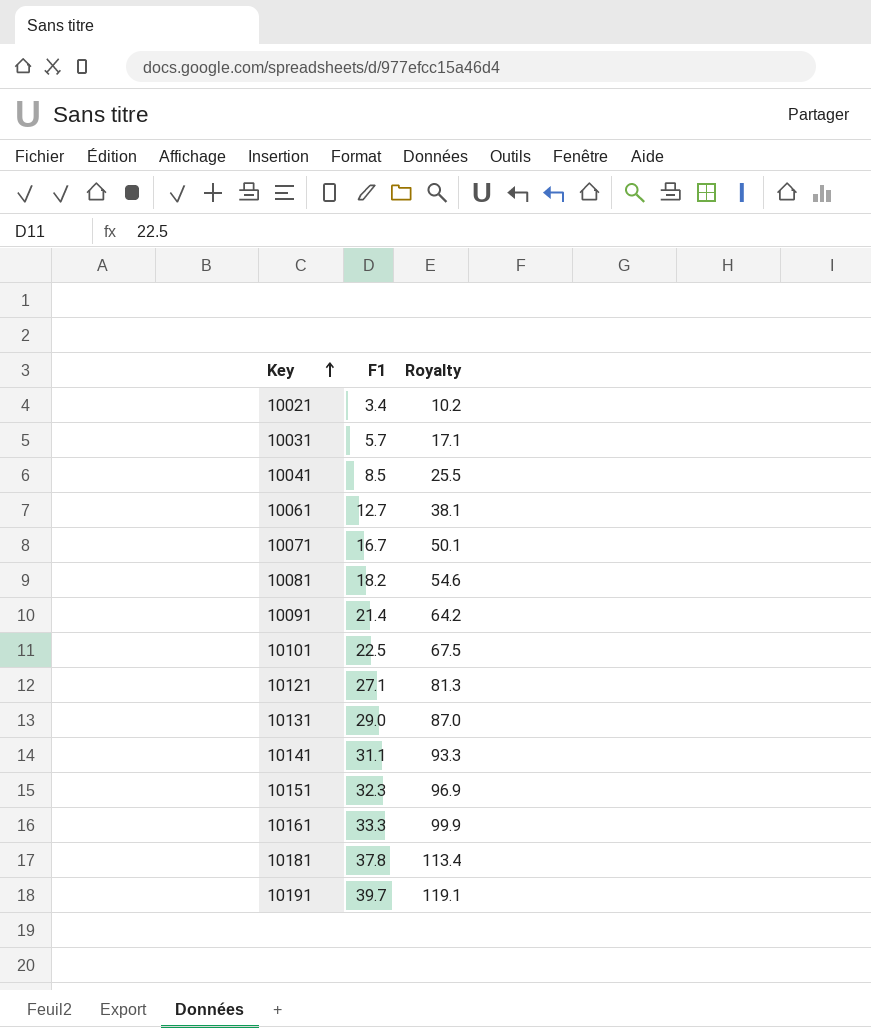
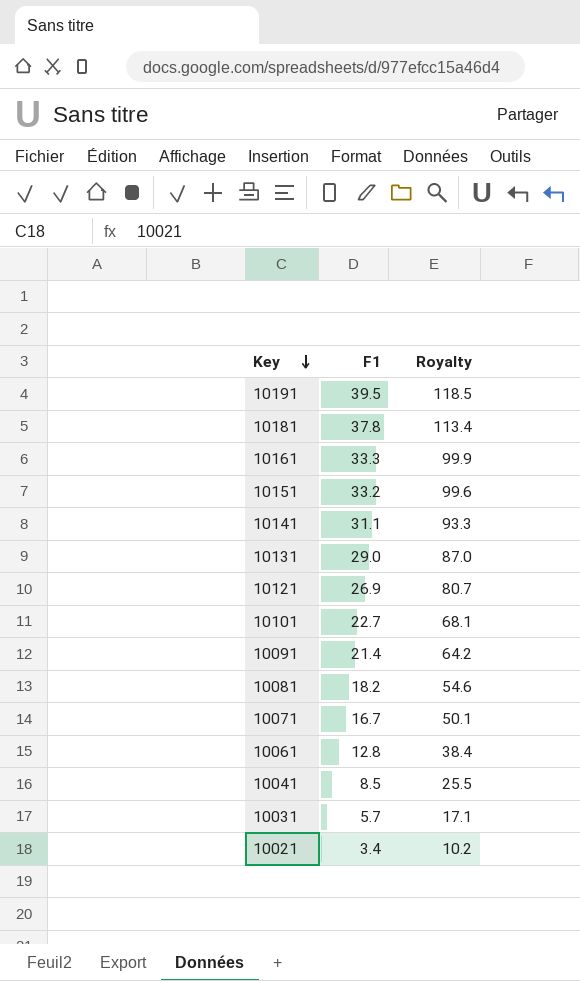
row order: Key ascending -> Key descending
10191 | F1: 39.7 -> 39.5
10191 | Royalty: 119.1 -> 118.5
10151 | F1: 32.3 -> 33.2
10151 | Royalty: 96.9 -> 99.6
10121 | F1: 27.1 -> 26.9
10121 | Royalty: 81.3 -> 80.7
10101 | F1: 22.5 -> 22.7
10101 | Royalty: 67.5 -> 68.1
10061 | F1: 12.7 -> 12.8
10061 | Royalty: 38.1 -> 38.4

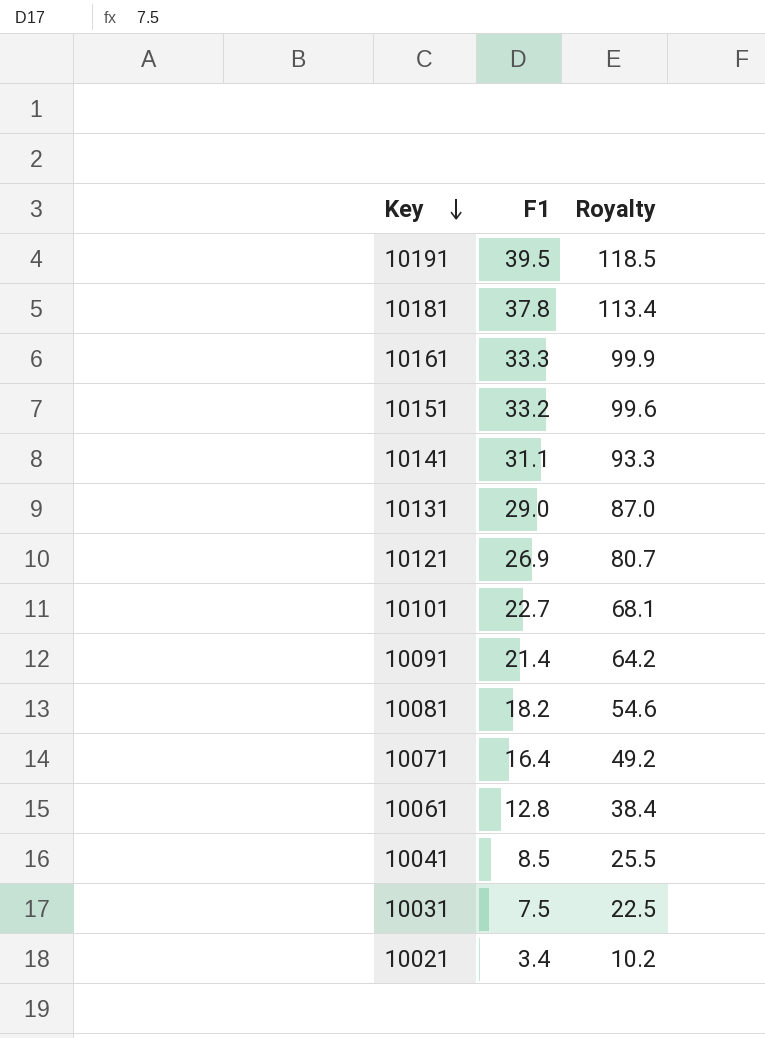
10071 | F1: 16.7 -> 16.4
10071 | Royalty: 50.1 -> 49.2
10031 | F1: 5.7 -> 7.5
10031 | Royalty: 17.1 -> 22.5

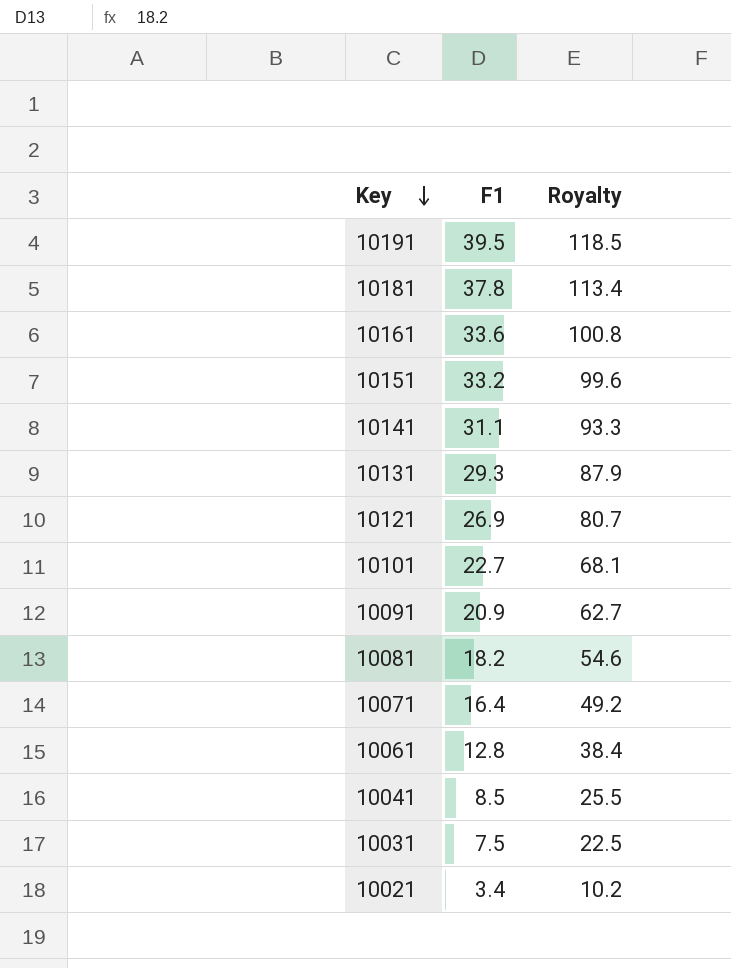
10161 | F1: 33.3 -> 33.6
10161 | Royalty: 99.9 -> 100.8
10131 | F1: 29.0 -> 29.3
10131 | Royalty: 87.0 -> 87.9
10091 | F1: 21.4 -> 20.9
10091 | Royalty: 64.2 -> 62.7

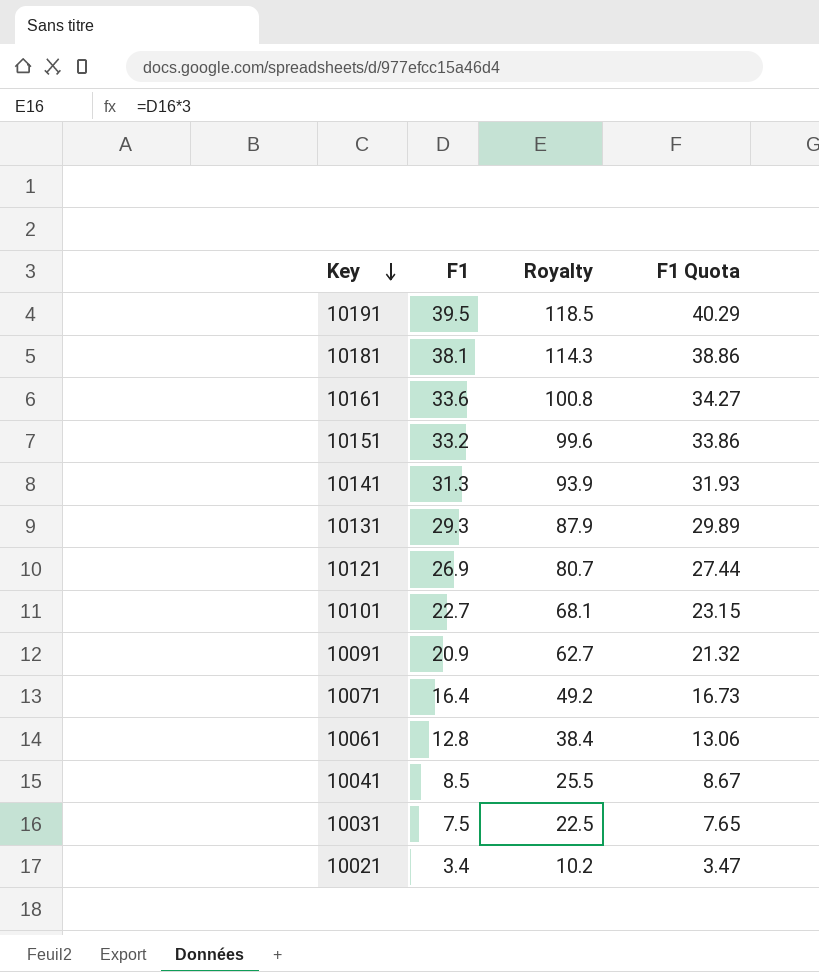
column F1 Quota | formula: none -> [F1] * 1.02
row 10081: 18.2 | 54.6 -> none
10181 | F1: 37.8 -> 38.1
10181 | Royalty: 113.4 -> 114.3
10141 | F1: 31.1 -> 31.3
10141 | Royalty: 93.3 -> 93.9

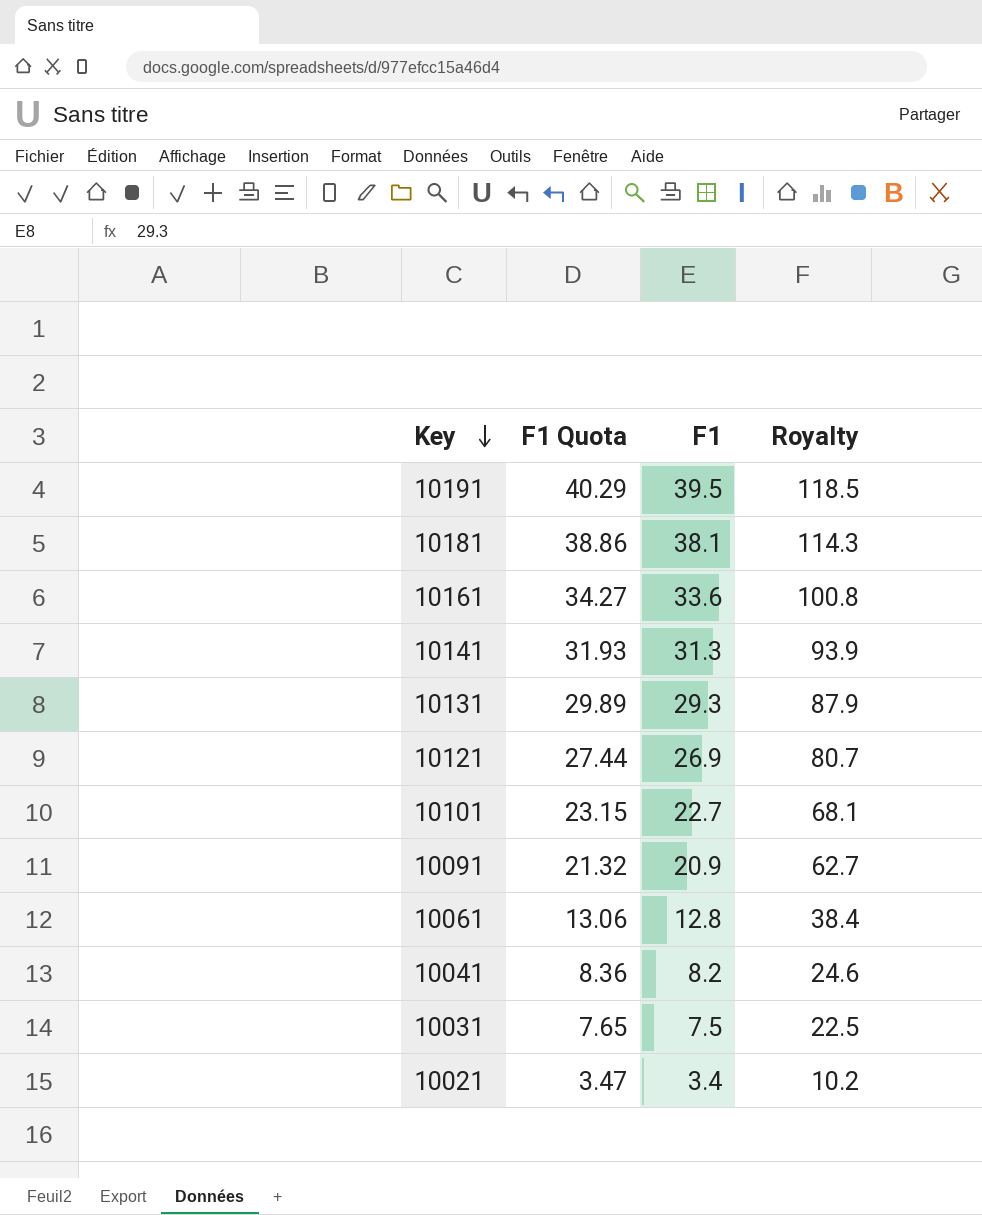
column F1 Quota | position: 4 -> 2
row 10151: 33.2 | 99.6 | 33.86 -> none
row 10071: 16.4 | 49.2 | 16.73 -> none
10041 | F1 Quota: 8.67 -> 8.36
10041 | F1: 8.5 -> 8.2
10041 | Royalty: 25.5 -> 24.6

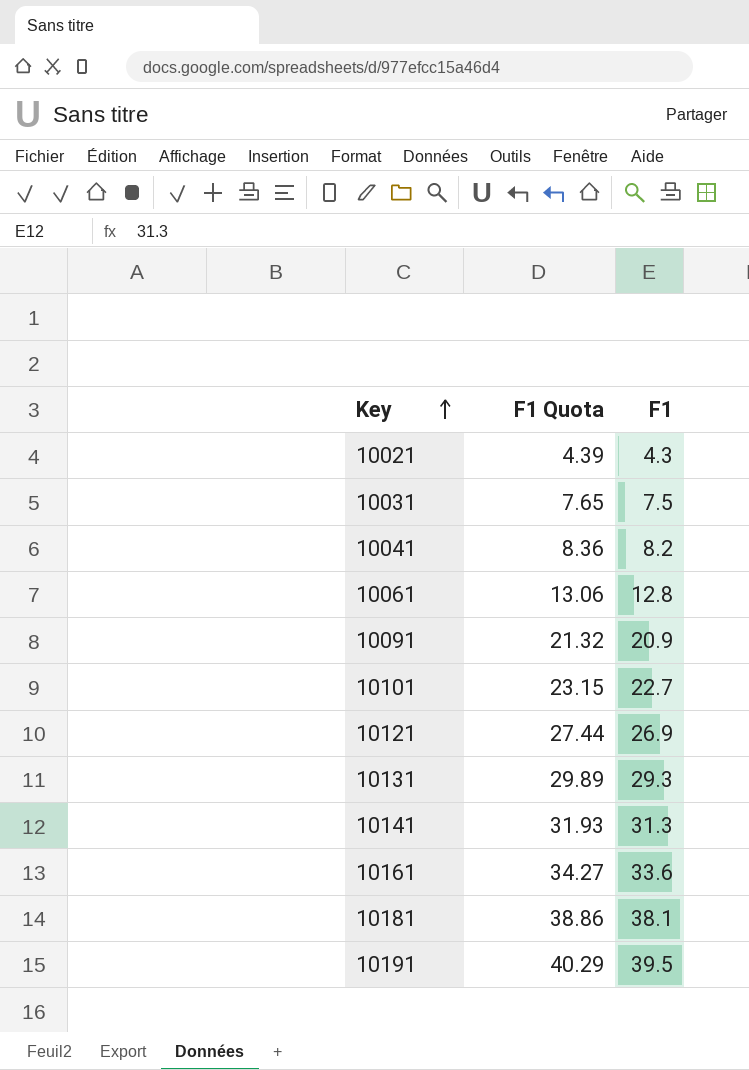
row order: Key descending -> Key ascending
column Royalty | formula: [F1] * 3 -> none
10021 | F1 Quota: 3.47 -> 4.39
10021 | F1: 3.4 -> 4.3

